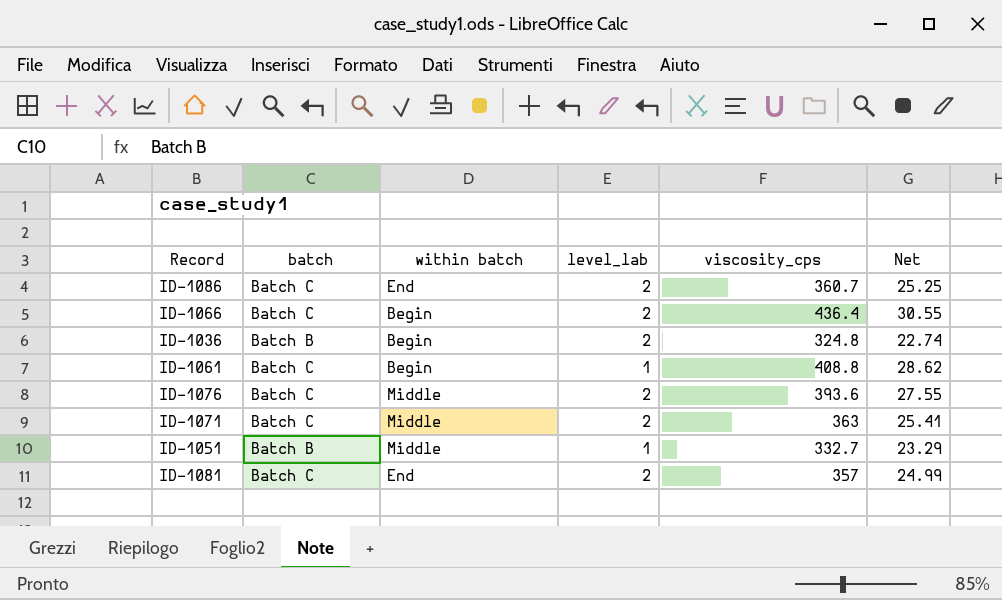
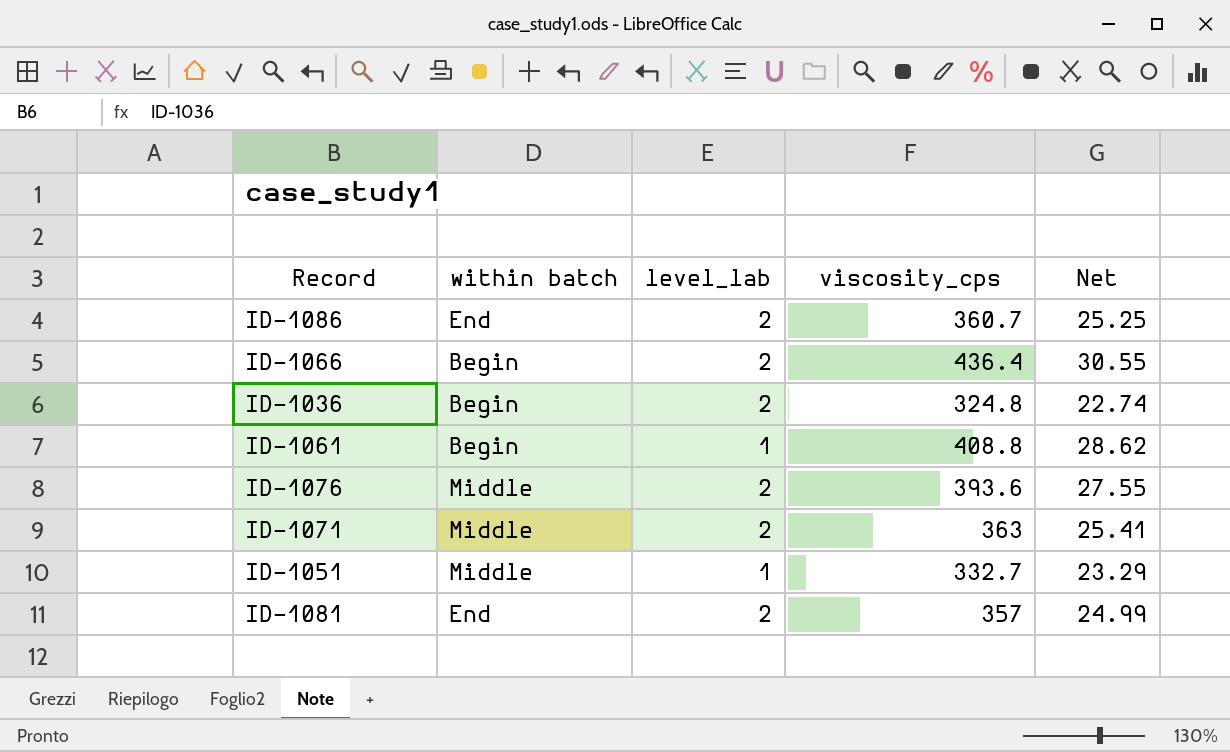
column batch | position: 2 -> none

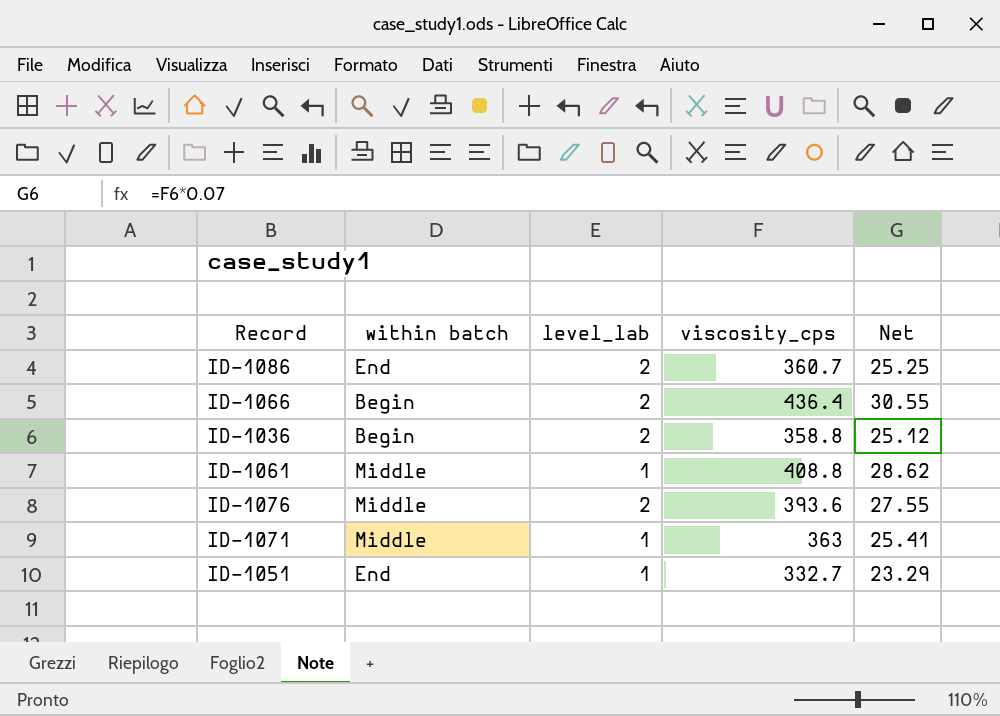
row ID-1081: End | 2 | 357 | 24.99 -> none
ID-1036 | viscosity_cps: 324.8 -> 358.8
ID-1036 | Net: 22.74 -> 25.12
ID-1061 | within batch: Begin -> Middle
ID-1071 | level_lab: 2 -> 1
ID-1051 | within batch: Middle -> End

